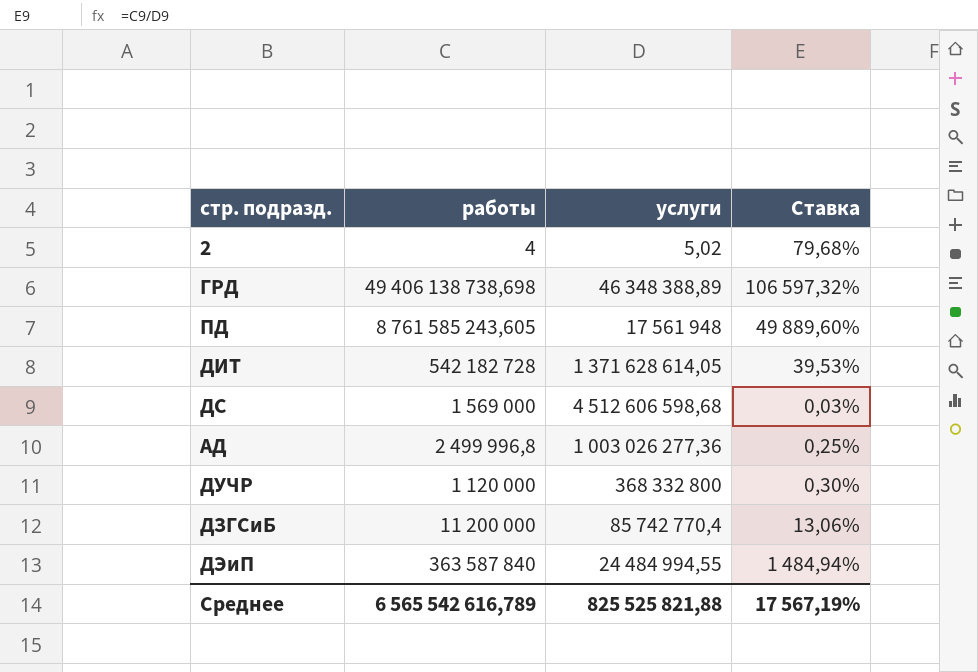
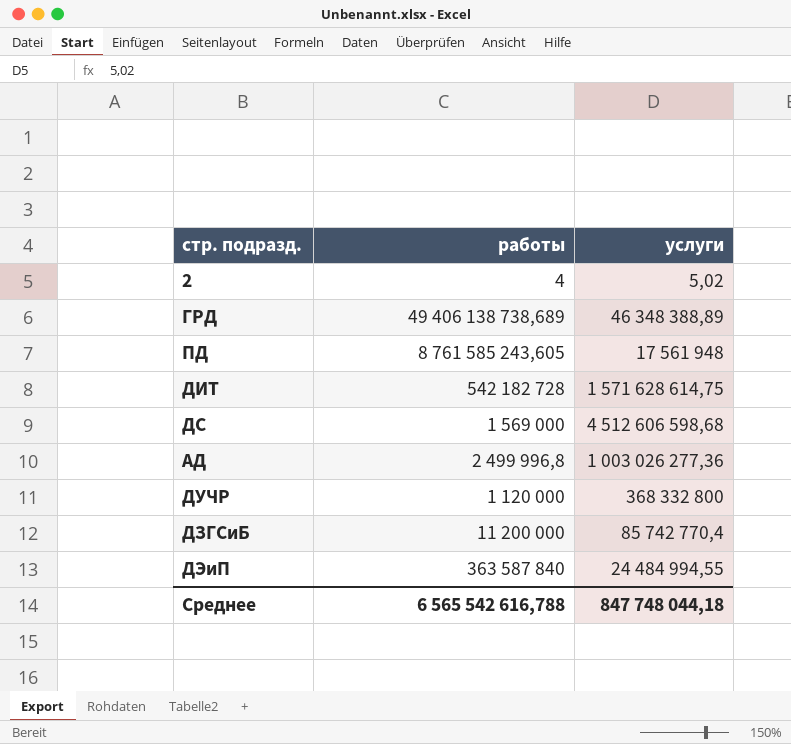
column Ставка | formula: [работы] / [услуги] -> none
ГРД | работы: 49 406 138 738,698 -> 49 406 138 738,689
ДИТ | услуги: 1 371 628 614,05 -> 1 571 628 614,75
Среднее | работы: 6 565 542 616,789 -> 6 565 542 616,788
Среднее | услуги: 825 525 821,88 -> 847 748 044,18

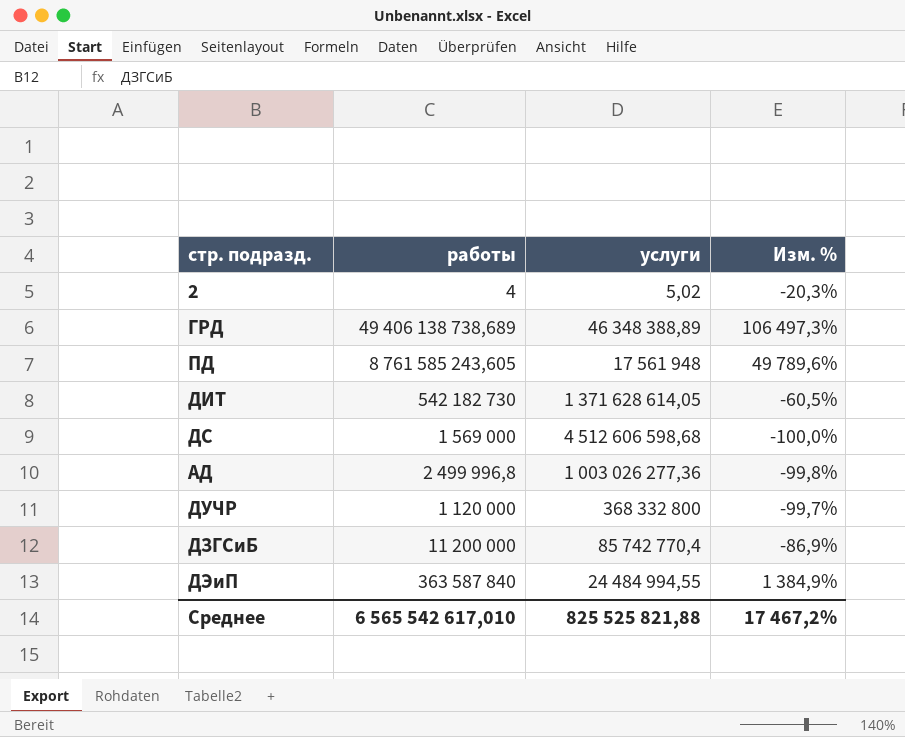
column Изм. % | formula: none -> ([работы] - [услуги]) / [услуги]
ДИТ | работы: 542 182 728 -> 542 182 730
ДИТ | услуги: 1 571 628 614,75 -> 1 371 628 614,05
Среднее | работы: 6 565 542 616,788 -> 6 565 542 617,010
Среднее | услуги: 847 748 044,18 -> 825 525 821,88

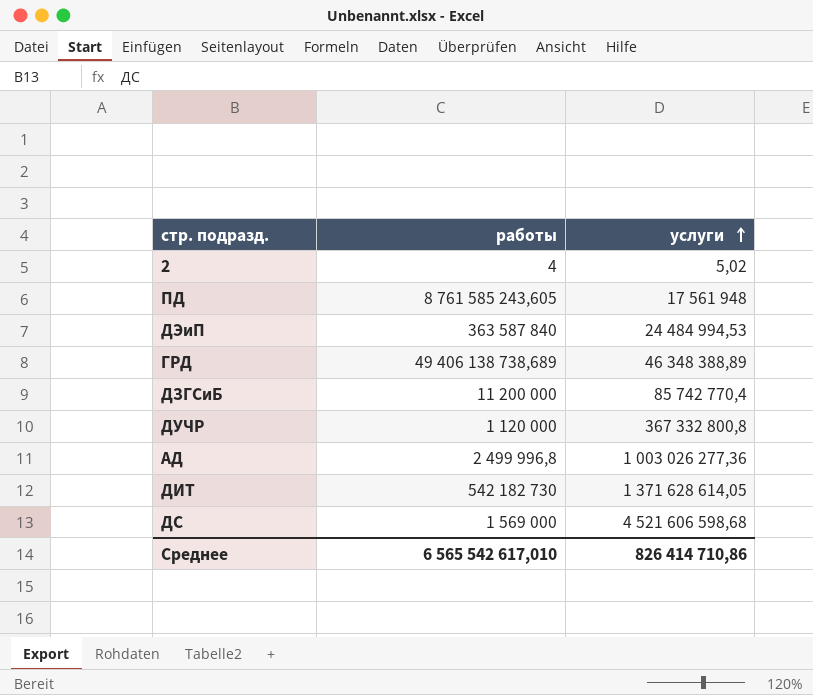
row order: none -> услуги ascending
column Изм. % | formula: ([работы] - [услуги]) / [услуги] -> none
ДЭиП | услуги: 24 484 994,55 -> 24 484 994,53
ДУЧР | услуги: 368 332 800 -> 367 332 800,8
ДС | услуги: 4 512 606 598,68 -> 4 521 606 598,68
Среднее | услуги: 825 525 821,88 -> 826 414 710,86

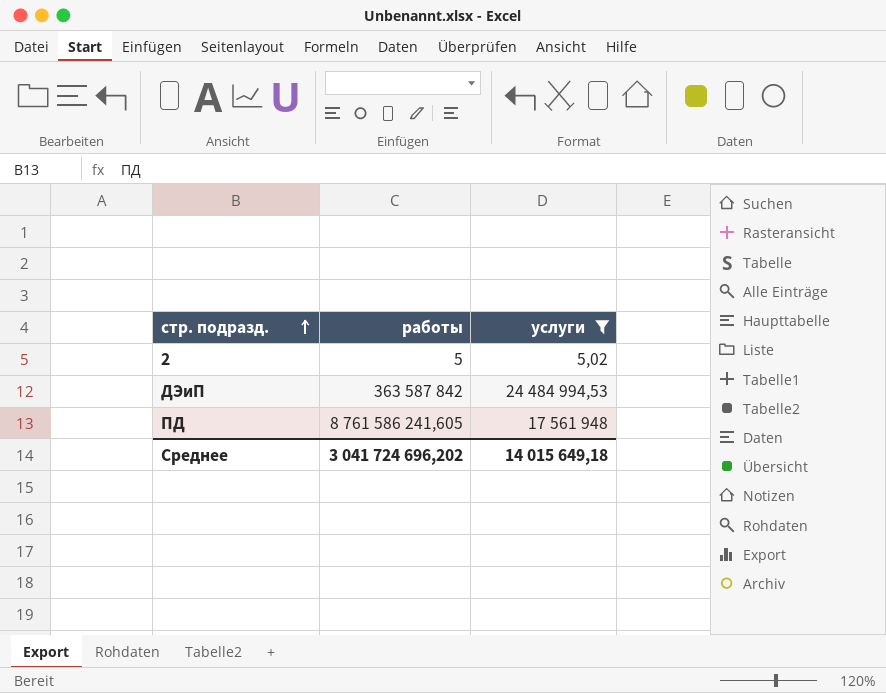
filter: none -> услуги <= 24 484 994,53
row order: услуги ascending -> стр. подразд. ascending
2 | работы: 4 -> 5
ДЭиП | работы: 363 587 840 -> 363 587 842
ПД | работы: 8 761 585 243,605 -> 8 761 586 241,605
Среднее | работы: 6 565 542 617,010 -> 3 041 724 696,202
Среднее | услуги: 826 414 710,86 -> 14 015 649,18

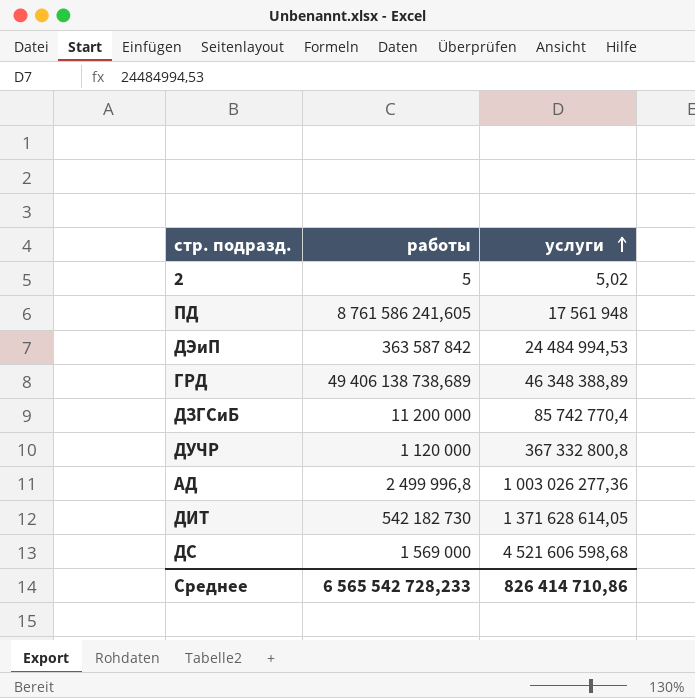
filter: услуги <= 24 484 994,53 -> none
row order: стр. подразд. ascending -> услуги ascending
Среднее | работы: 3 041 724 696,202 -> 6 565 542 728,233
Среднее | услуги: 14 015 649,18 -> 826 414 710,86

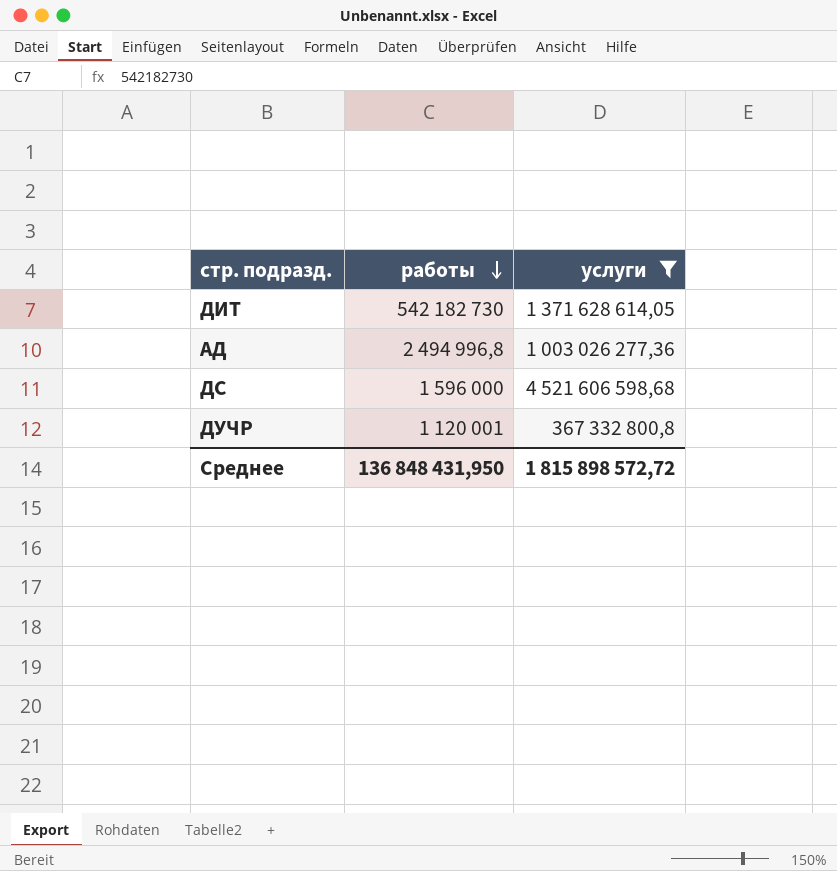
filter: none -> услуги >= 367 332 800,8
row order: услуги ascending -> работы descending
АД | работы: 2 499 996,8 -> 2 494 996,8
ДС | работы: 1 569 000 -> 1 596 000
ДУЧР | работы: 1 120 000 -> 1 120 001
Среднее | работы: 6 565 542 728,233 -> 136 848 431,950
Среднее | услуги: 826 414 710,86 -> 1 815 898 572,72

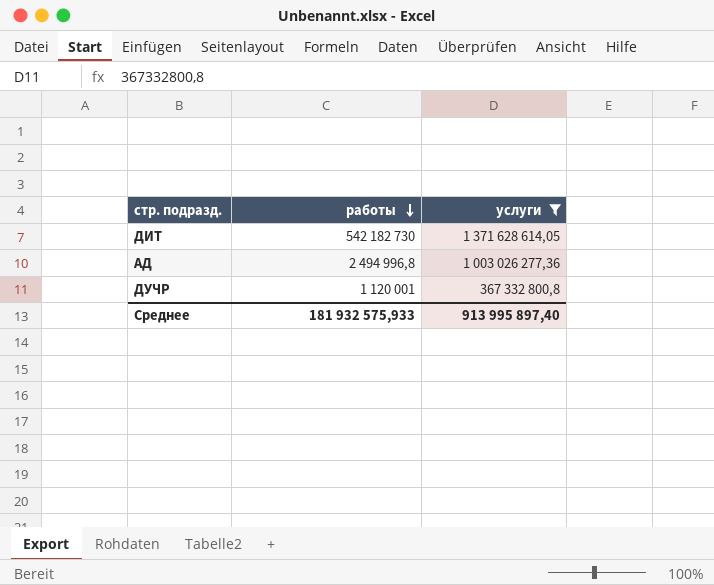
row ДС: 1 596 000 | 4 521 606 598,68 -> none
Среднее | работы: 136 848 431,950 -> 181 932 575,933
Среднее | услуги: 1 815 898 572,72 -> 913 995 897,40

